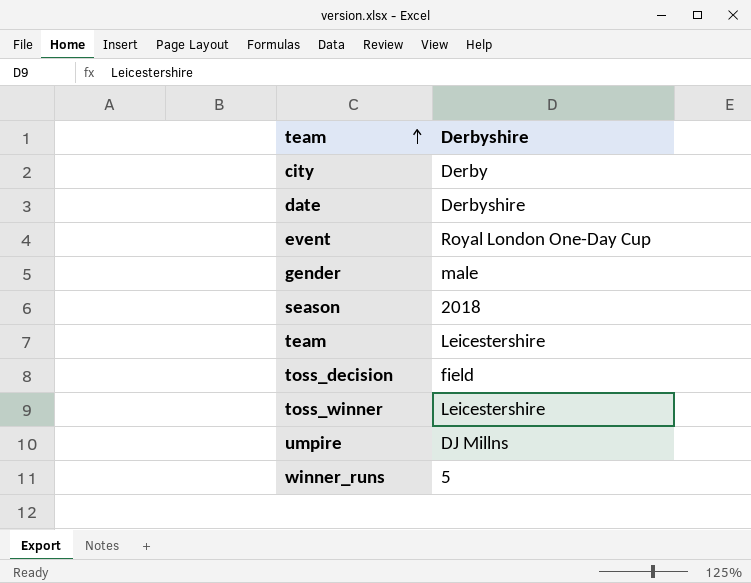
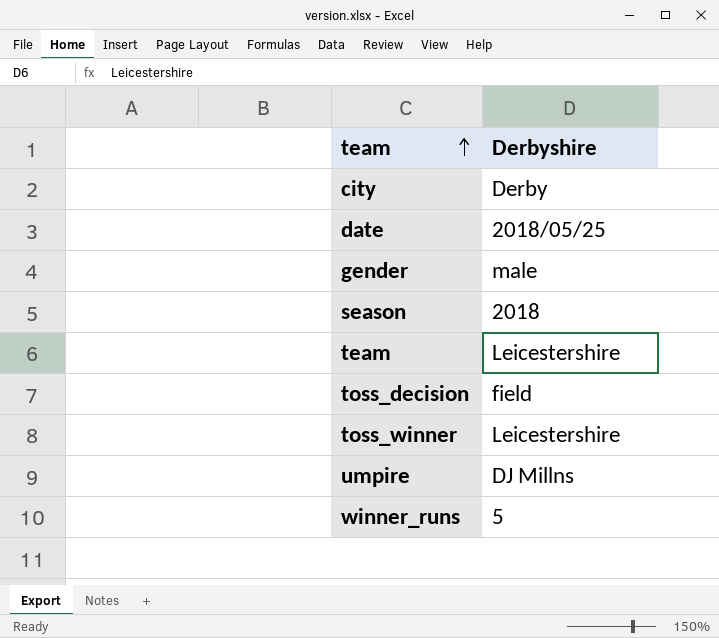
row event: Royal London One-Day Cup -> none
date | Derbyshire: Derbyshire -> 2018/05/25

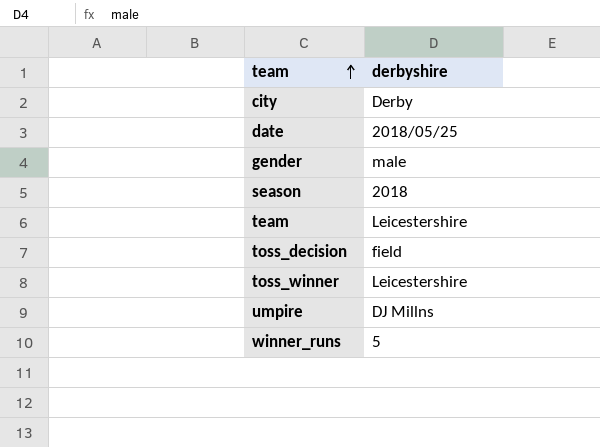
column name: Derbyshire -> derbyshire

